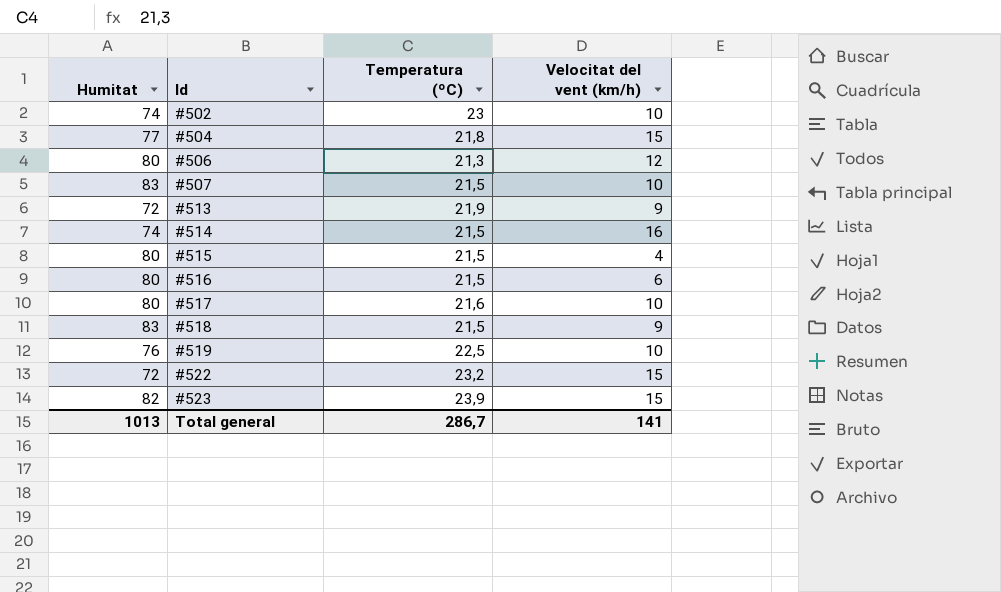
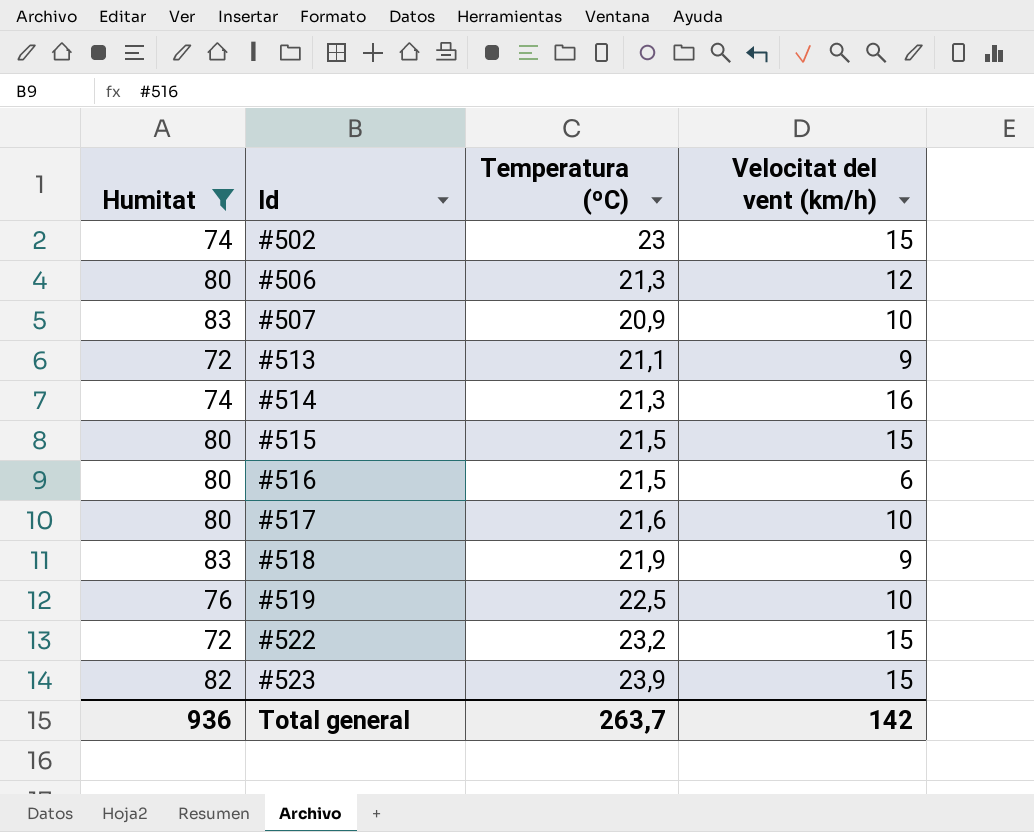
filter: none -> Humitat != 77
#502 | Velocitat del vent (km/h): 10 -> 15
#507 | Temperatura (ºC): 21,5 -> 20,9
#513 | Temperatura (ºC): 21,9 -> 21,1
#514 | Temperatura (ºC): 21,5 -> 21,3
#515 | Velocitat del vent (km/h): 4 -> 15
#518 | Temperatura (ºC): 21,5 -> 21,9
Total general | Humitat: 1013 -> 936
Total general | Temperatura (ºC): 286,7 -> 263,7
Total general | Velocitat del vent (km/h): 141 -> 142

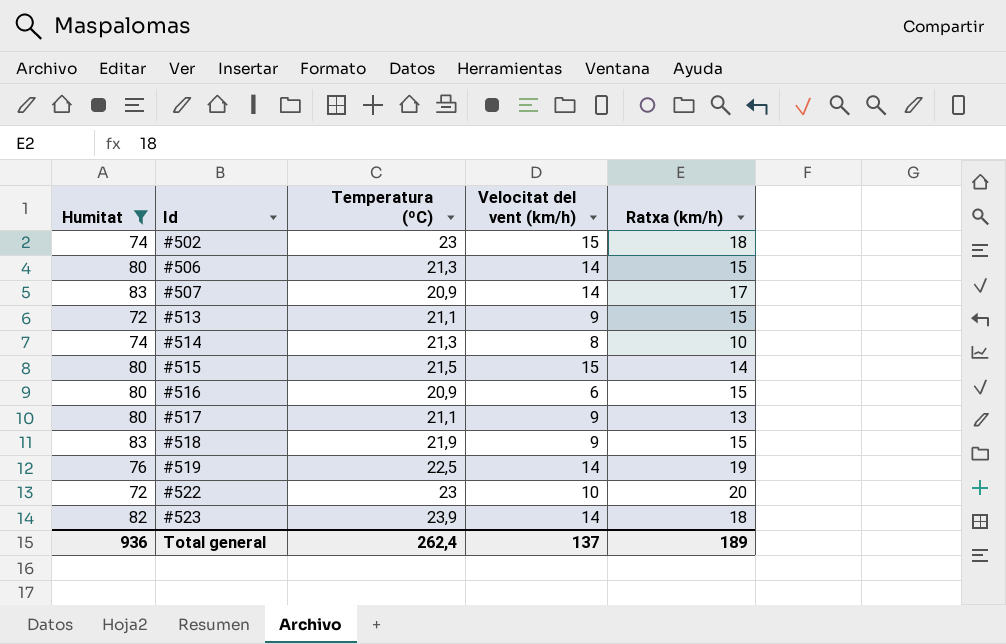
column Ratxa (km/h) | position: none -> 5
#506 | Velocitat del vent (km/h): 12 -> 14
#507 | Velocitat del vent (km/h): 10 -> 14
#514 | Velocitat del vent (km/h): 16 -> 8
#516 | Temperatura (ºC): 21,5 -> 20,9
#517 | Temperatura (ºC): 21,6 -> 21,1
#517 | Velocitat del vent (km/h): 10 -> 9
#519 | Velocitat del vent (km/h): 10 -> 14
#522 | Temperatura (ºC): 23,2 -> 23
#522 | Velocitat del vent (km/h): 15 -> 10
#523 | Velocitat del vent (km/h): 15 -> 14
Total general | Temperatura (ºC): 263,7 -> 262,4
Total general | Velocitat del vent (km/h): 142 -> 137

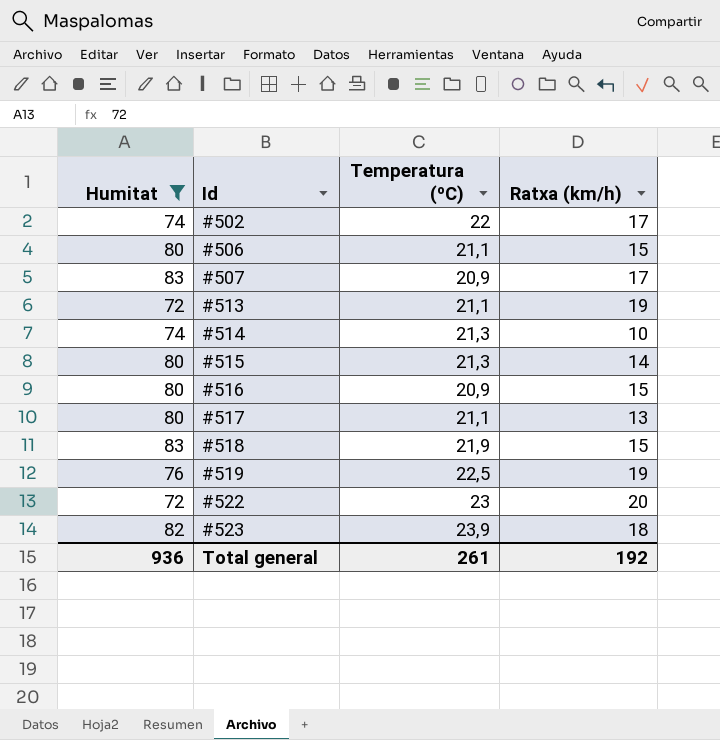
column Velocitat del vent (km/h) | position: 4 -> none
#502 | Temperatura (ºC): 23 -> 22
#502 | Ratxa (km/h): 18 -> 17
#506 | Temperatura (ºC): 21,3 -> 21,1
#513 | Ratxa (km/h): 15 -> 19
#515 | Temperatura (ºC): 21,5 -> 21,3
Total general | Temperatura (ºC): 262,4 -> 261
Total general | Ratxa (km/h): 189 -> 192

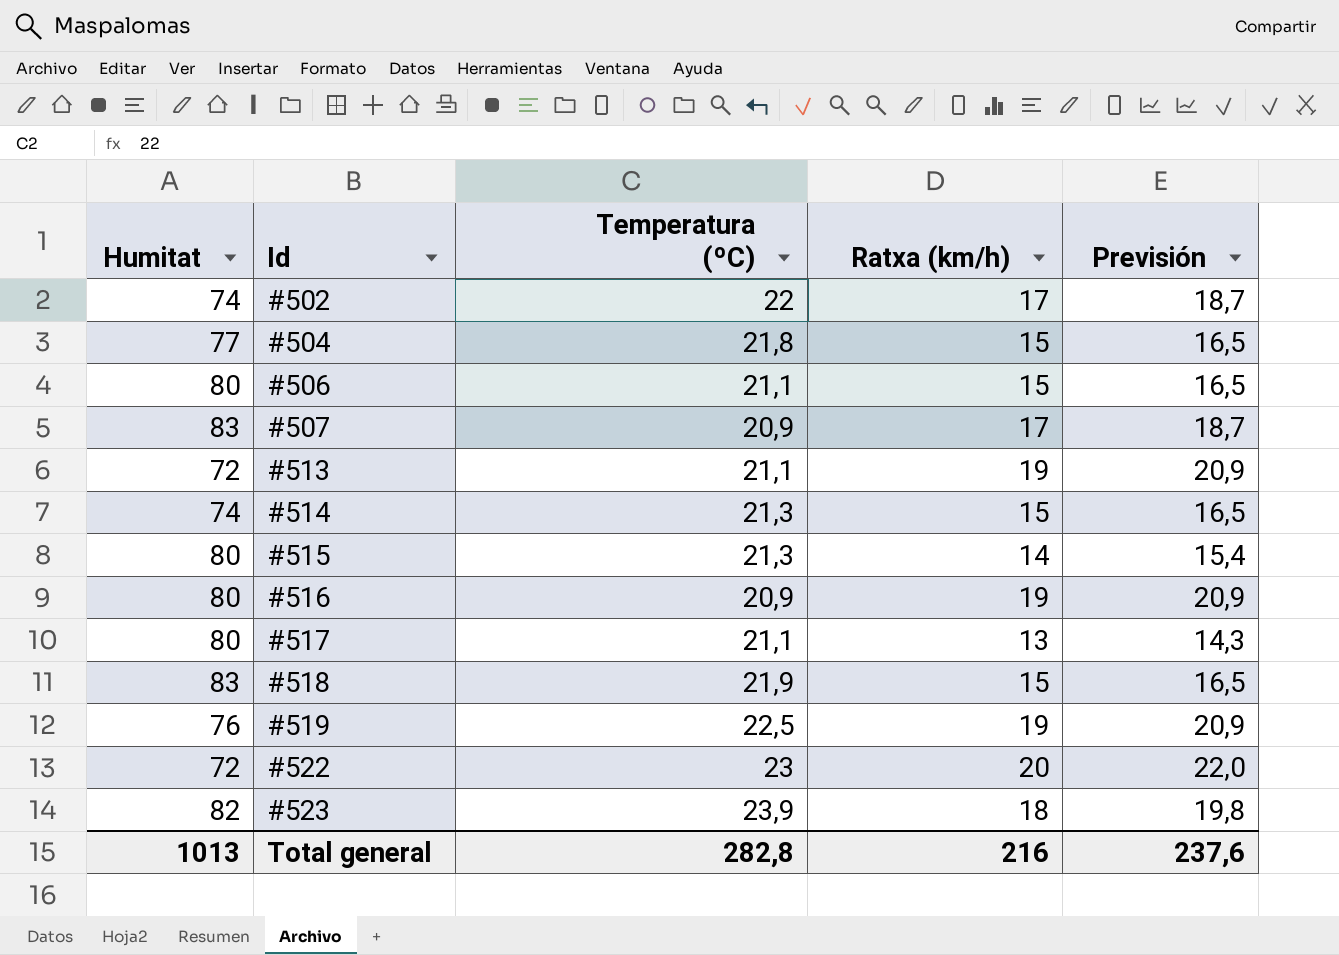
filter: Humitat != 77 -> none
column Previsión | formula: none -> [Ratxa (km/h)] * 1,1
#514 | Ratxa (km/h): 10 -> 15
#516 | Ratxa (km/h): 15 -> 19
Total general | Humitat: 936 -> 1013
Total general | Temperatura (ºC): 261 -> 282,8
Total general | Ratxa (km/h): 192 -> 216

